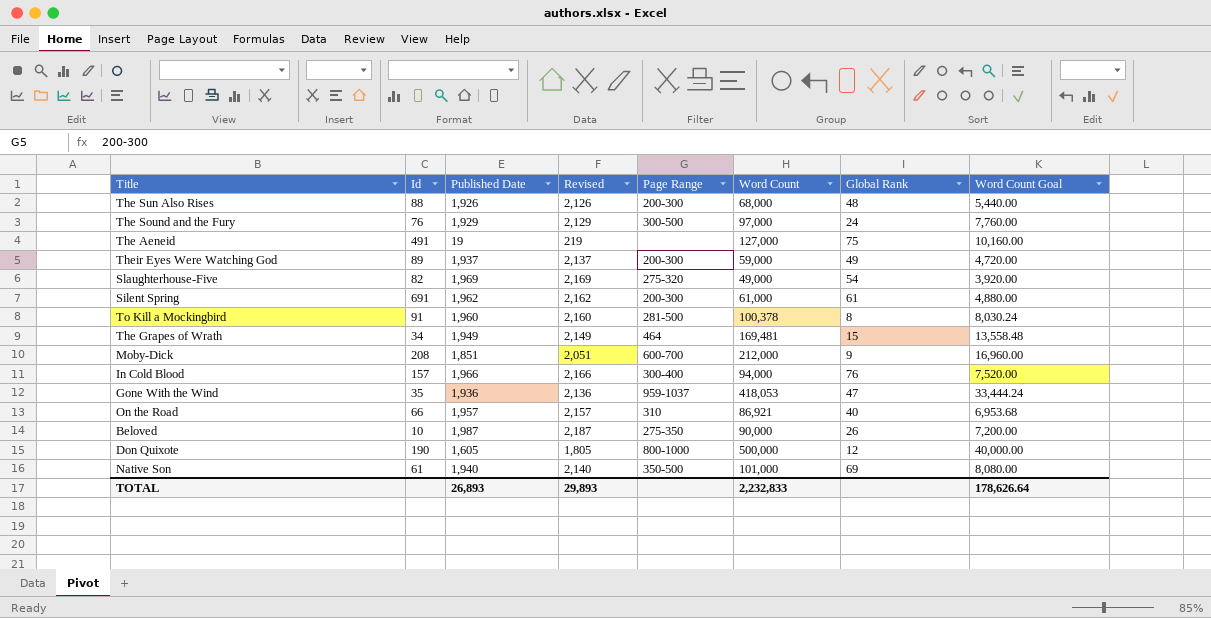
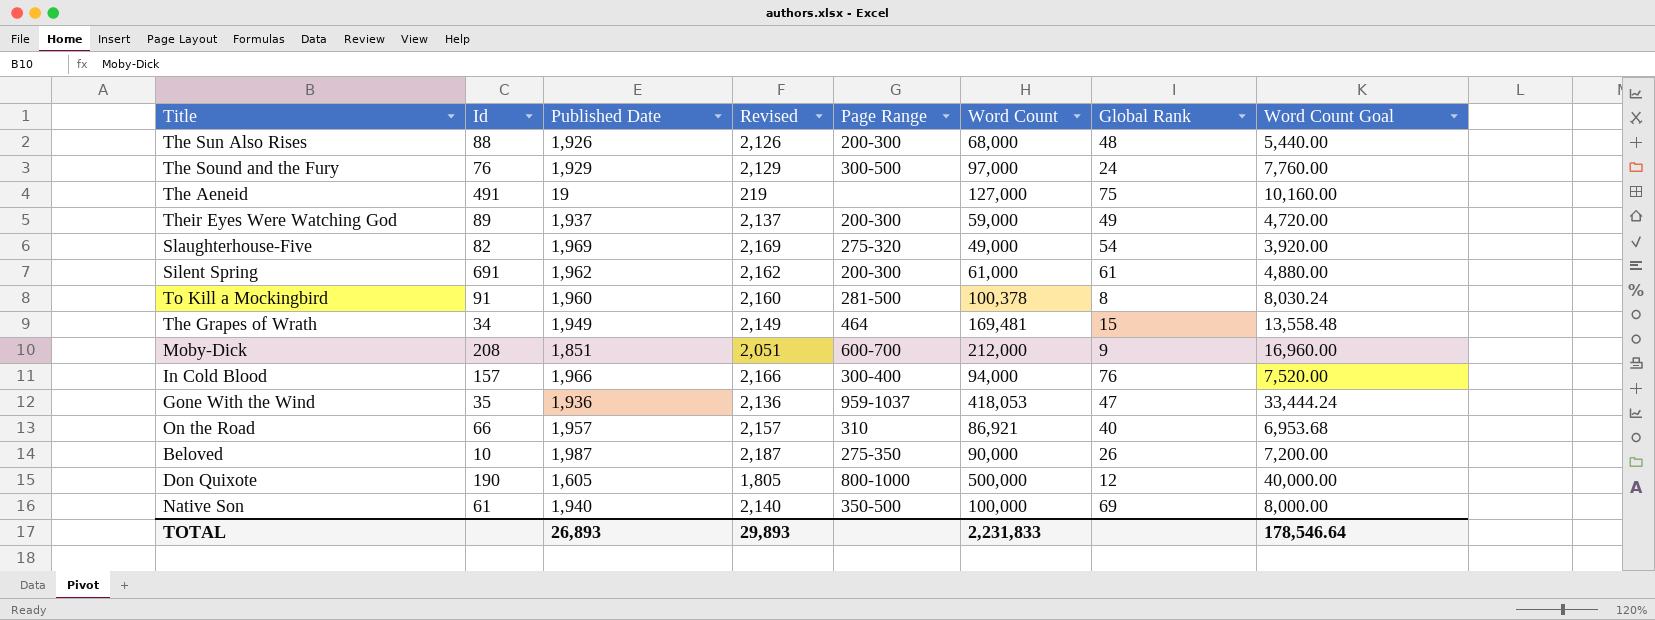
Native Son | Word Count: 101,000 -> 100,000
Native Son | Word Count Goal: 8,080.00 -> 8,000.00
TOTAL | Word Count: 2,232,833 -> 2,231,833
TOTAL | Word Count Goal: 178,626.64 -> 178,546.64

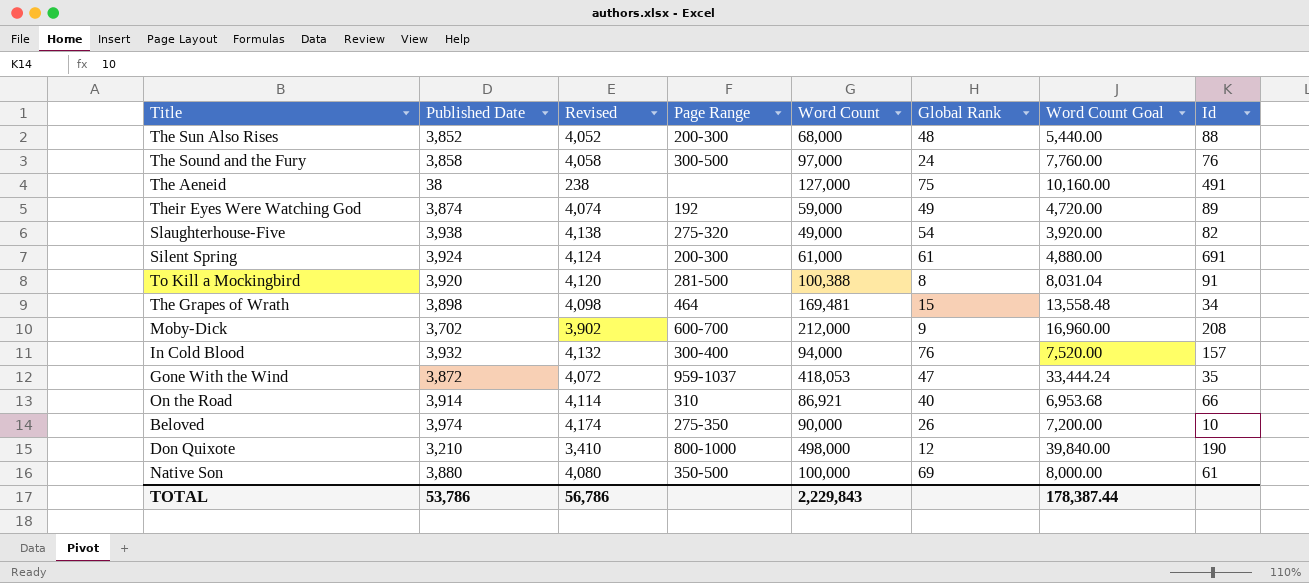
column Id | position: 2 -> 8
The Sun Also Rises | Published Date: 1,926 -> 3,852
The Sun Also Rises | Revised: 2,126 -> 4,052
The Sound and the Fury | Published Date: 1,929 -> 3,858
The Sound and the Fury | Revised: 2,129 -> 4,058
The Aeneid | Published Date: 19 -> 38
The Aeneid | Revised: 219 -> 238
Their Eyes Were Watching God | Published Date: 1,937 -> 3,874
Their Eyes Were Watching God | Revised: 2,137 -> 4,074
Their Eyes Were Watching God | Page Range: 200-300 -> 192
Slaughterhouse-Five | Published Date: 1,969 -> 3,938
Slaughterhouse-Five | Revised: 2,169 -> 4,138
Silent Spring | Published Date: 1,962 -> 3,924
Silent Spring | Revised: 2,162 -> 4,124
To Kill a Mockingbird | Published Date: 1,960 -> 3,920
To Kill a Mockingbird | Revised: 2,160 -> 4,120
To Kill a Mockingbird | Word Count: 100,378 -> 100,388
To Kill a Mockingbird | Word Count Goal: 8,030.24 -> 8,031.04
The Grapes of Wrath | Published Date: 1,949 -> 3,898
The Grapes of Wrath | Revised: 2,149 -> 4,098
Moby-Dick | Published Date: 1,851 -> 3,702
Moby-Dick | Revised: 2,051 -> 3,902
In Cold Blood | Published Date: 1,966 -> 3,932
In Cold Blood | Revised: 2,166 -> 4,132
Gone With the Wind | Published Date: 1,936 -> 3,872
Gone With the Wind | Revised: 2,136 -> 4,072
On the Road | Published Date: 1,957 -> 3,914
On the Road | Revised: 2,157 -> 4,114
Beloved | Published Date: 1,987 -> 3,974
Beloved | Revised: 2,187 -> 4,174
Don Quixote | Published Date: 1,605 -> 3,210
Don Quixote | Revised: 1,805 -> 3,410
Don Quixote | Word Count: 500,000 -> 498,000
Don Quixote | Word Count Goal: 40,000.00 -> 39,840.00
Native Son | Published Date: 1,940 -> 3,880
Native Son | Revised: 2,140 -> 4,080
TOTAL | Published Date: 26,893 -> 53,786
TOTAL | Revised: 29,893 -> 56,786
TOTAL | Word Count: 2,231,833 -> 2,229,843
TOTAL | Word Count Goal: 178,546.64 -> 178,387.44

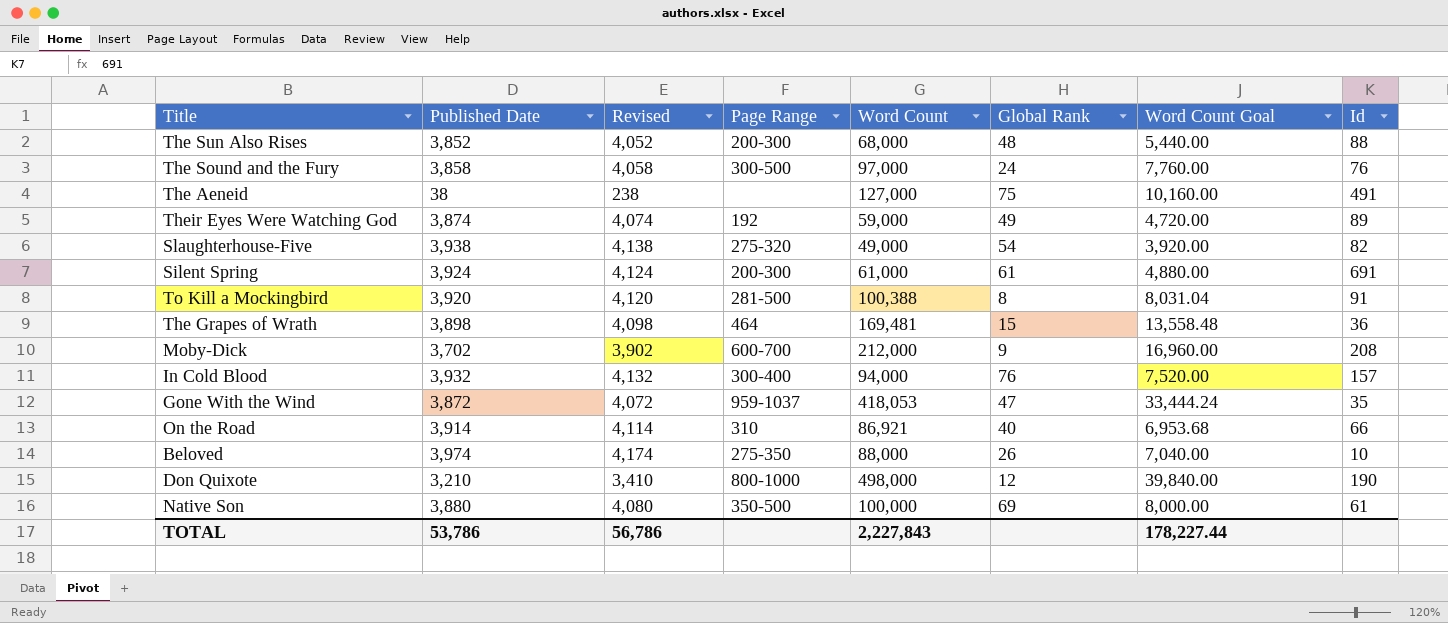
The Grapes of Wrath | Id: 34 -> 36
Beloved | Word Count: 90,000 -> 88,000
Beloved | Word Count Goal: 7,200.00 -> 7,040.00
TOTAL | Word Count: 2,229,843 -> 2,227,843
TOTAL | Word Count Goal: 178,387.44 -> 178,227.44

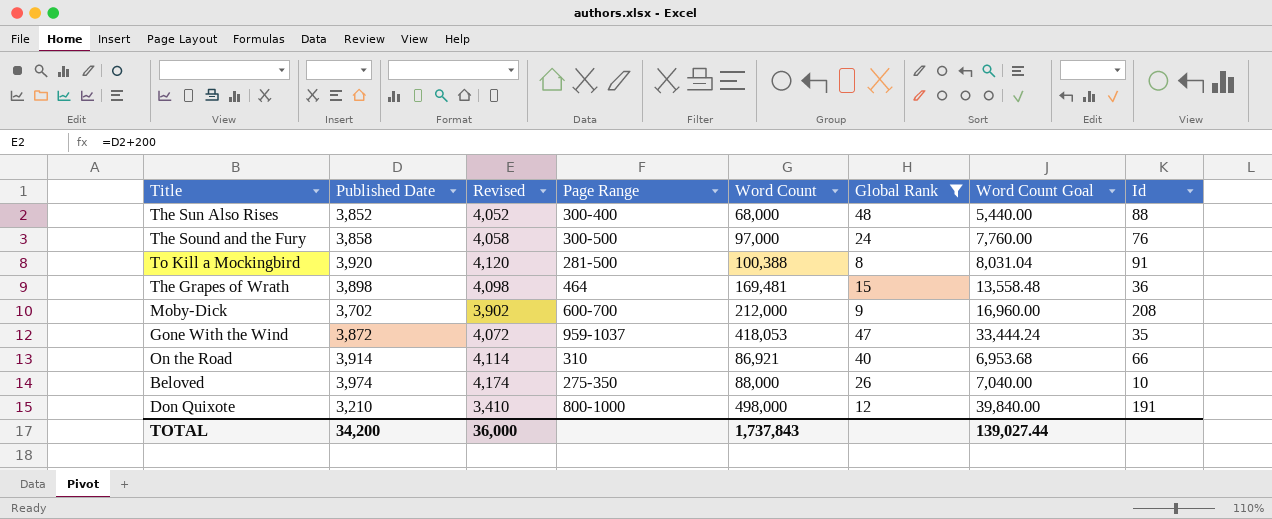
filter: none -> Global Rank <= 48
The Sun Also Rises | Page Range: 200-300 -> 300-400
Don Quixote | Id: 190 -> 191
TOTAL | Published Date: 53,786 -> 34,200
TOTAL | Revised: 56,786 -> 36,000
TOTAL | Word Count: 2,227,843 -> 1,737,843
TOTAL | Word Count Goal: 178,227.44 -> 139,027.44

